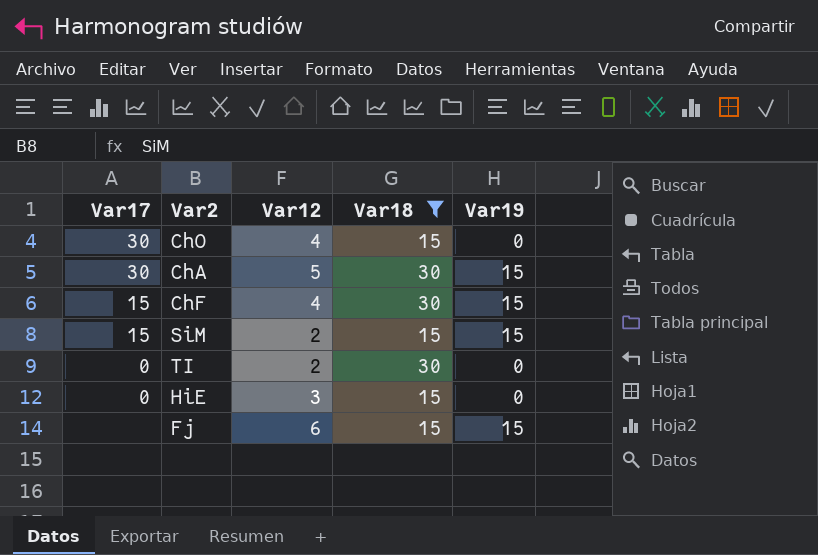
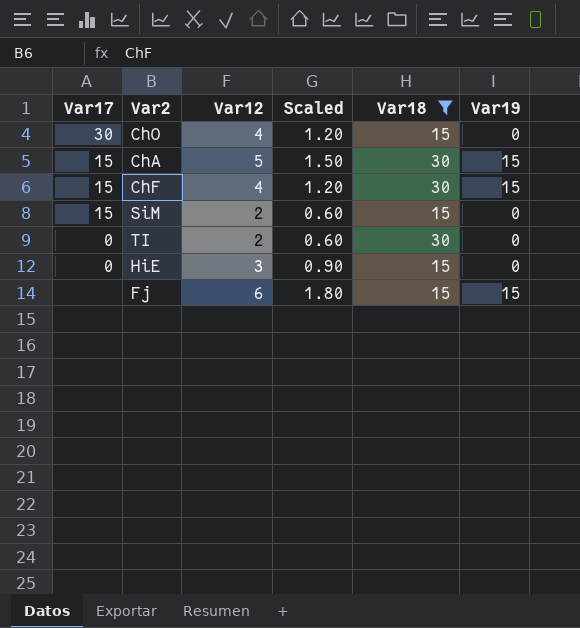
column Scaled | formula: none -> [Var12] * 0.3
ChA | Var17: 30 -> 15
SiM | Var19: 15 -> 0

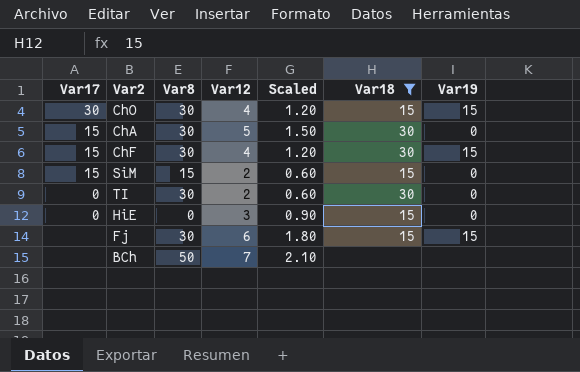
column Var8 | position: none -> 3
ChO | Var19: 0 -> 15
ChA | Var19: 15 -> 0
row BCh: none -> none | 50 | 7 | 2.10 | none | none

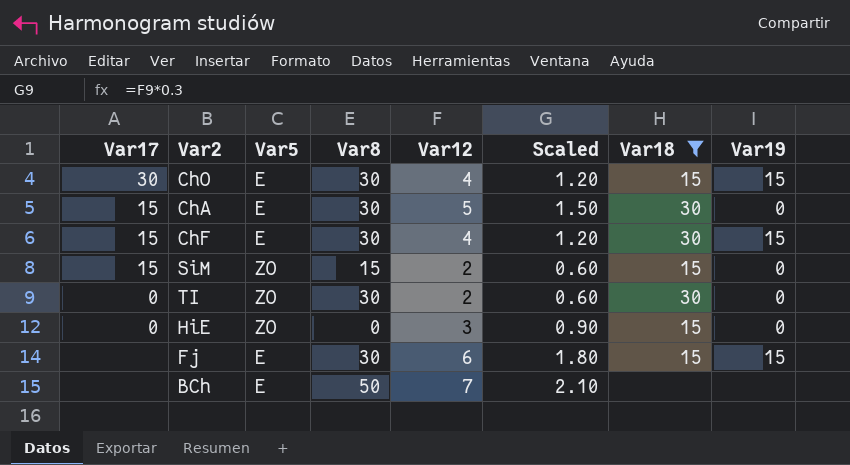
column Var5 | position: none -> 3

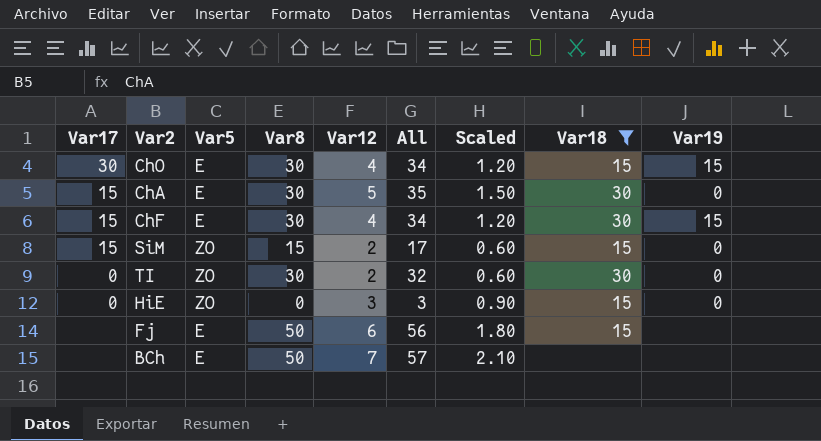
column All | formula: none -> [Var8] + [Var12]
Fj | Var8: 30 -> 50
Fj | Var19: 15 -> none

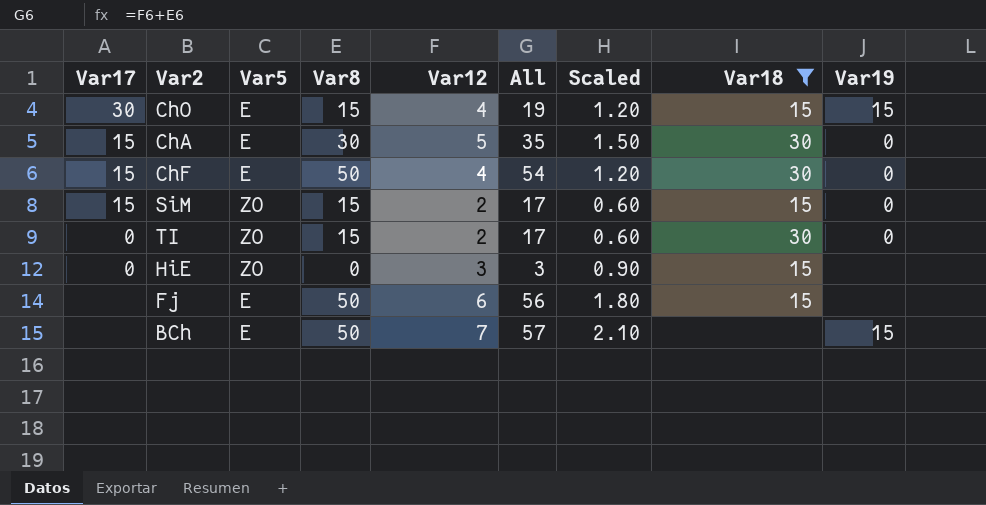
ChO | Var8: 30 -> 15
ChO | All: 34 -> 19
ChF | Var8: 30 -> 50
ChF | All: 34 -> 54
ChF | Var19: 15 -> 0
TI | Var8: 30 -> 15
TI | All: 32 -> 17
HiE | Var19: 0 -> none
BCh | Var19: none -> 15

